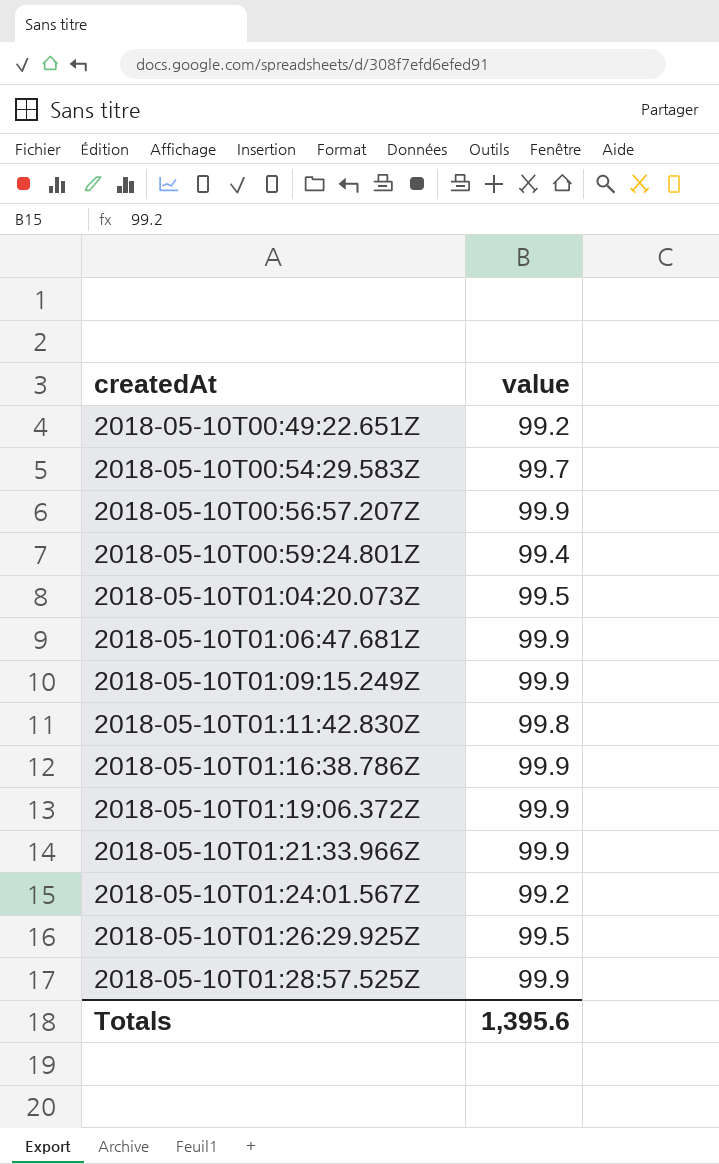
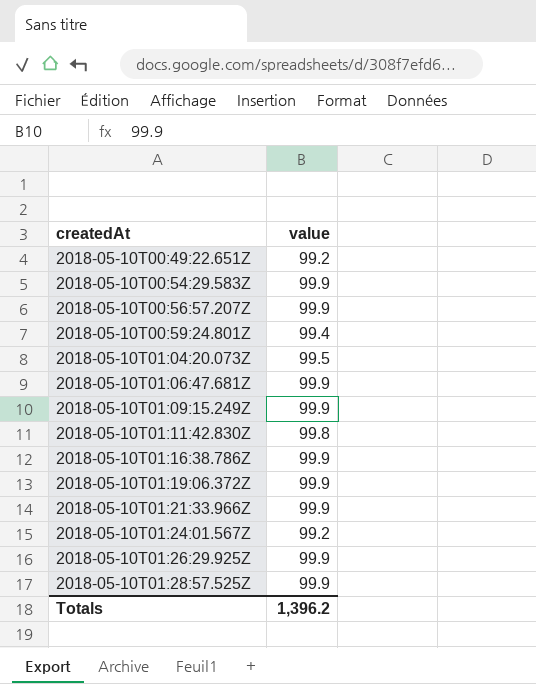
2018-05-10T00:54:29.583Z | value: 99.7 -> 99.9
2018-05-10T01:26:29.925Z | value: 99.5 -> 99.9
Totals | value: 1,395.6 -> 1,396.2

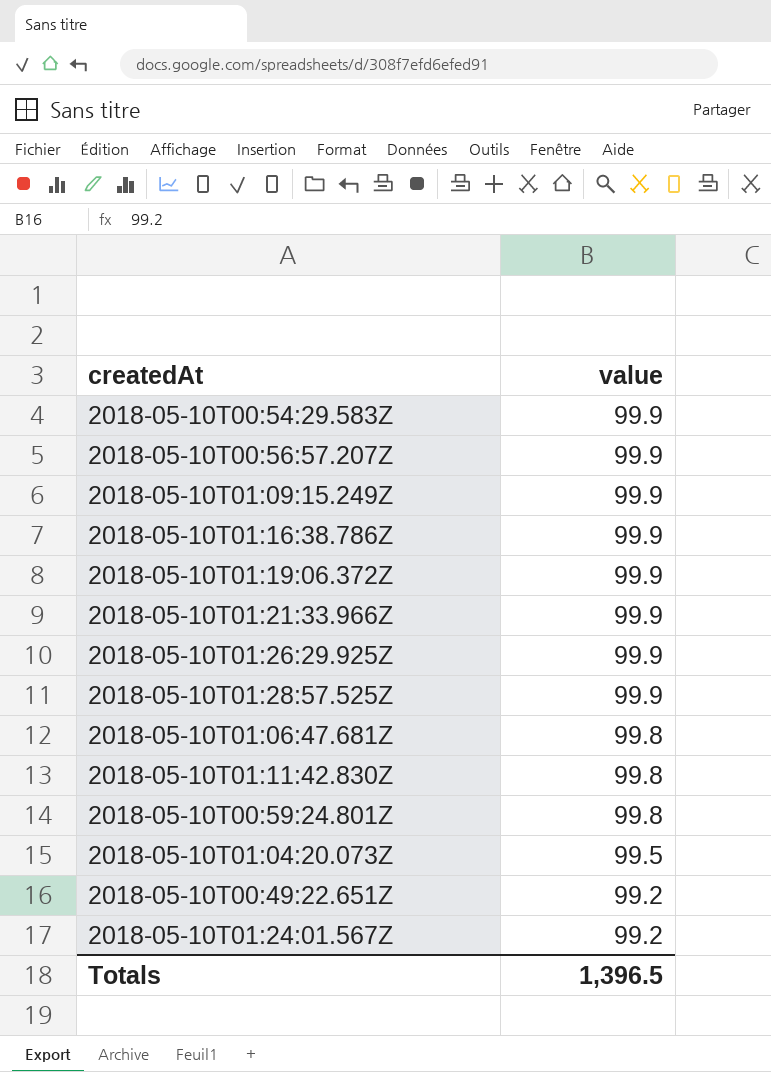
row order: createdAt ascending -> value descending
2018-05-10T01:06:47.681Z | value: 99.9 -> 99.8
2018-05-10T00:59:24.801Z | value: 99.4 -> 99.8
Totals | value: 1,396.2 -> 1,396.5

